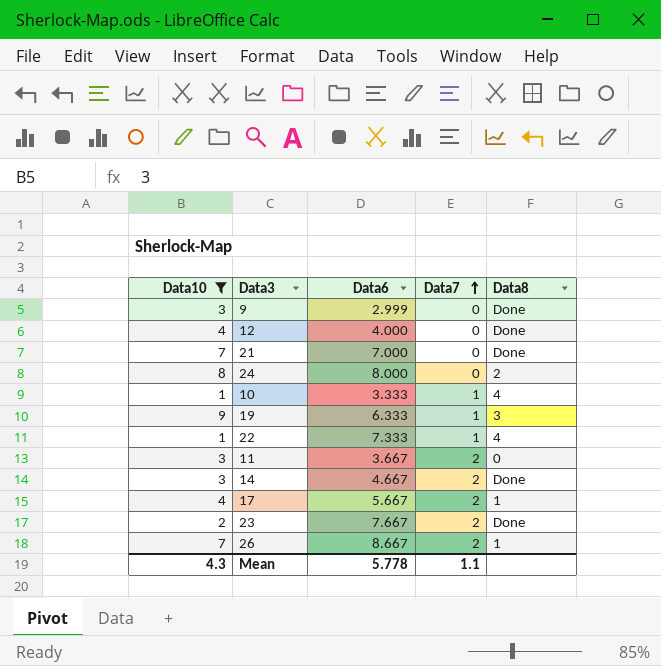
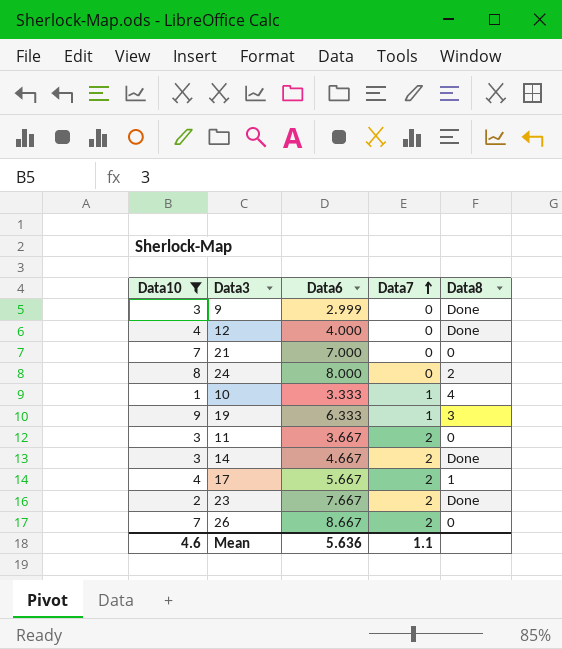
row 22: 1 | 7.333 | 1 | 4 -> none
21 | Data8: Done -> 0
26 | Data8: 1 -> 0
Mean | Data10: 4.3 -> 4.6
Mean | Data6: 5.778 -> 5.636

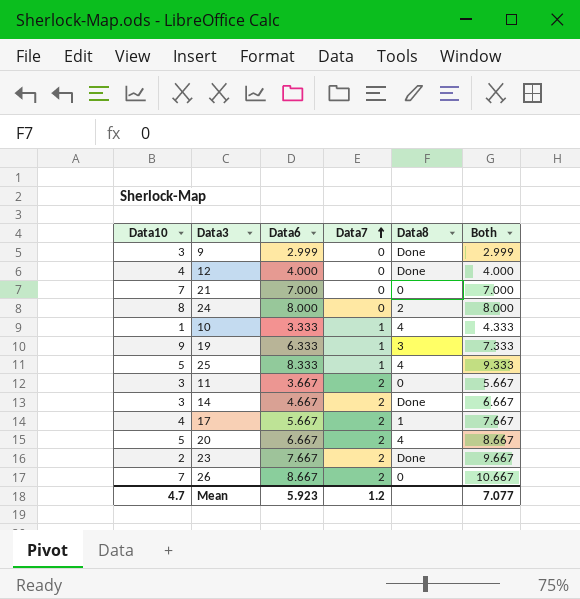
filter: Data10 != 5 -> none
column Both | formula: none -> [Data6] + [Data7]
Mean | Data10: 4.6 -> 4.7
Mean | Data6: 5.636 -> 5.923
Mean | Data7: 1.1 -> 1.2

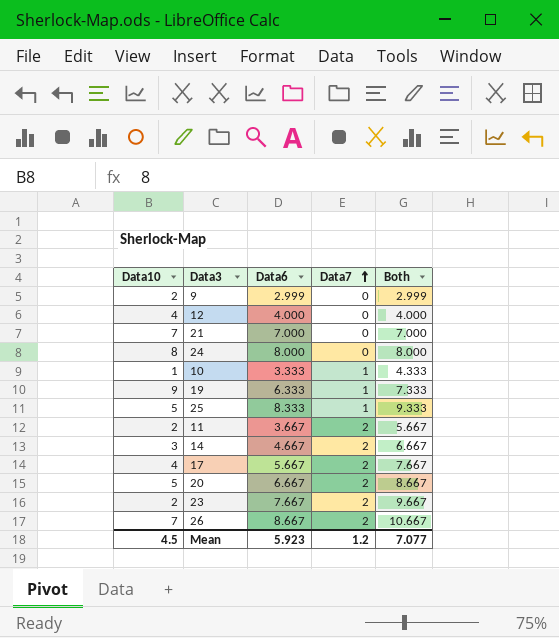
column Data8 | position: 5 -> none
9 | Data10: 3 -> 2
11 | Data10: 3 -> 2
Mean | Data10: 4.7 -> 4.5

